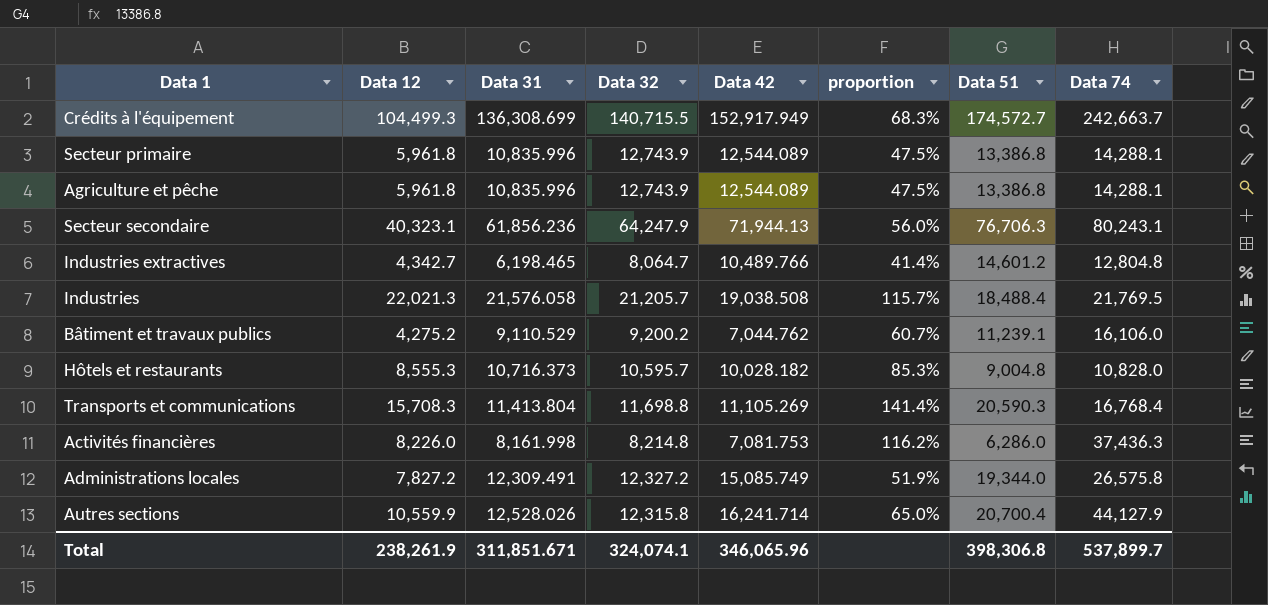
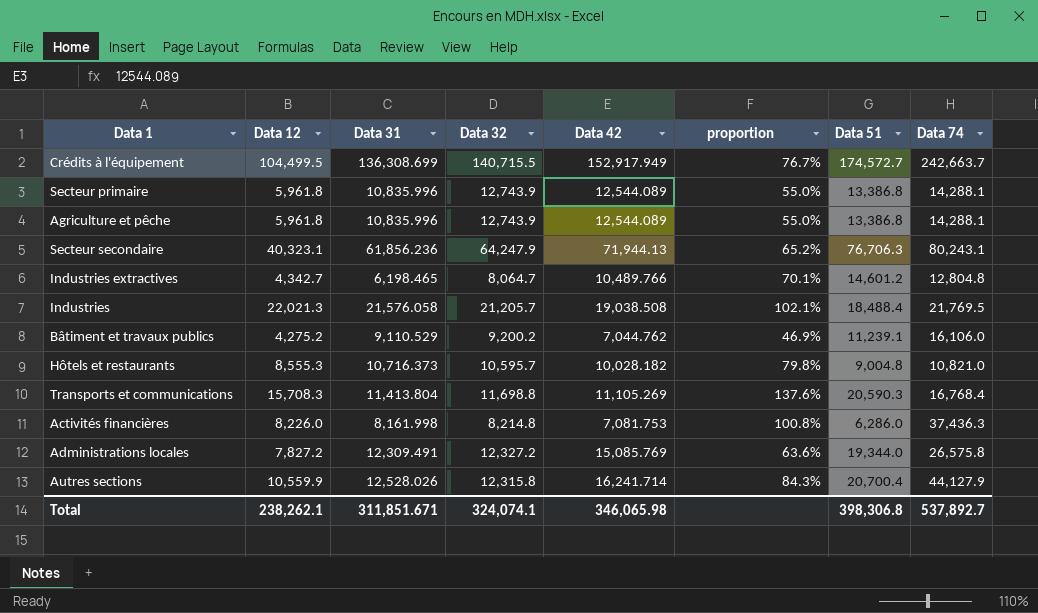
column proportion | formula: [Data 12] / [Data 42] -> [Data 12] / [Data 31]
Crédits à l'équipement | Data 12: 104,499.3 -> 104,499.5
Hôtels et restaurants | Data 74: 10,828.0 -> 10,821.0
Administrations locales | Data 42: 15,085.749 -> 15,085.769
Total | Data 12: 238,261.9 -> 238,262.1
Total | Data 42: 346,065.96 -> 346,065.98
Total | Data 74: 537,899.7 -> 537,892.7

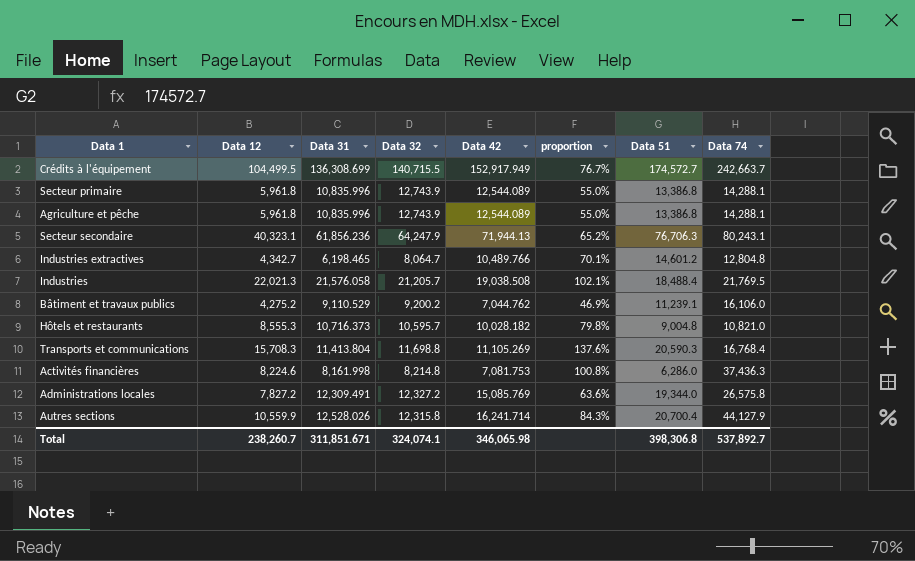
Activités financières | Data 12: 8,226.0 -> 8,224.6
Total | Data 12: 238,262.1 -> 238,260.7

